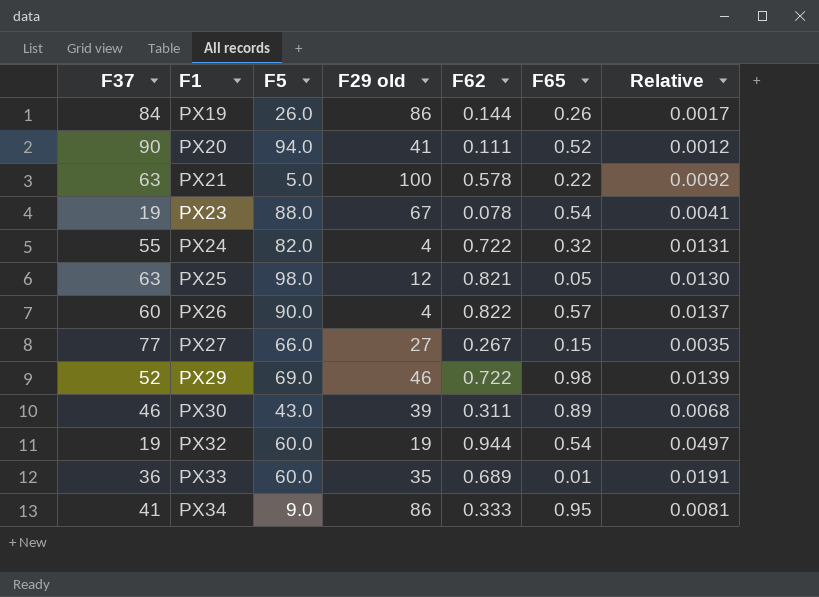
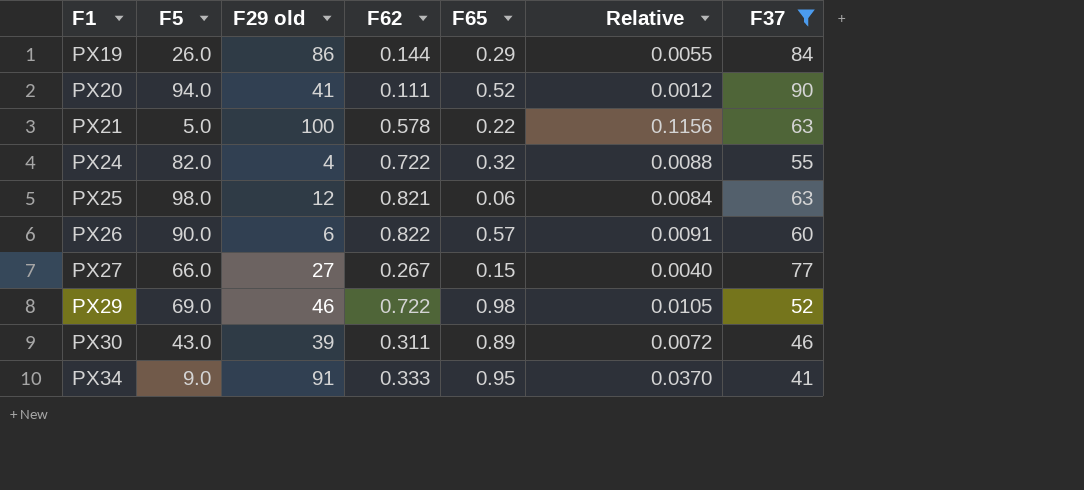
filter: none -> F37 >= 41
column Relative | formula: [F62] / [F37] -> [F62] / [F5]
column F37 | position: 1 -> 7
PX19 | F65: 0.26 -> 0.29
PX25 | F65: 0.05 -> 0.06
PX26 | F29 old: 4 -> 6
PX34 | F29 old: 86 -> 91

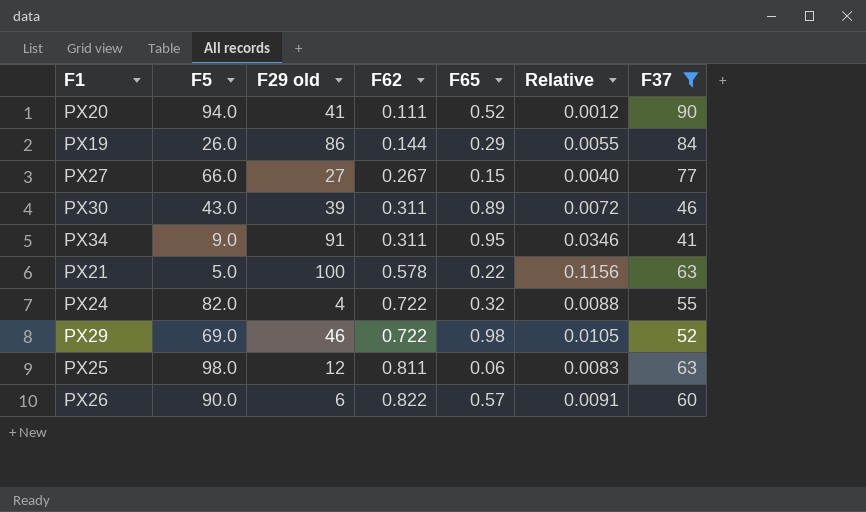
row order: F1 ascending -> F62 ascending
PX34 | F62: 0.333 -> 0.311
PX34 | Relative: 0.0370 -> 0.0346
PX25 | F62: 0.821 -> 0.811
PX25 | Relative: 0.0084 -> 0.0083

